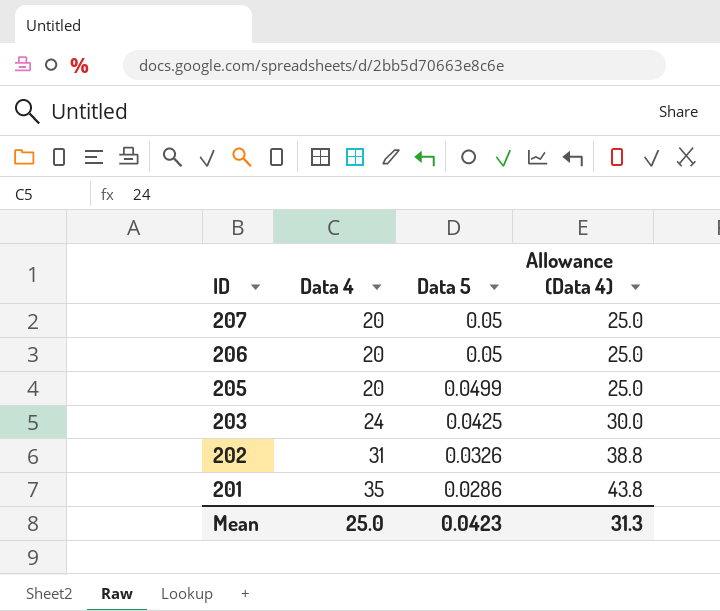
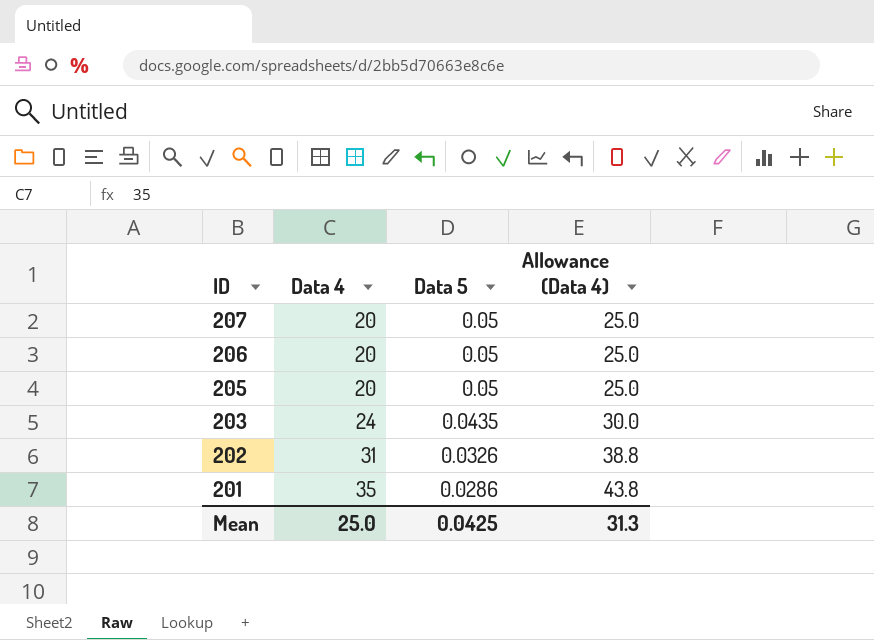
205 | Data 5: 0.0499 -> 0.05
203 | Data 5: 0.0425 -> 0.0435
Mean | Data 5: 0.0423 -> 0.0425

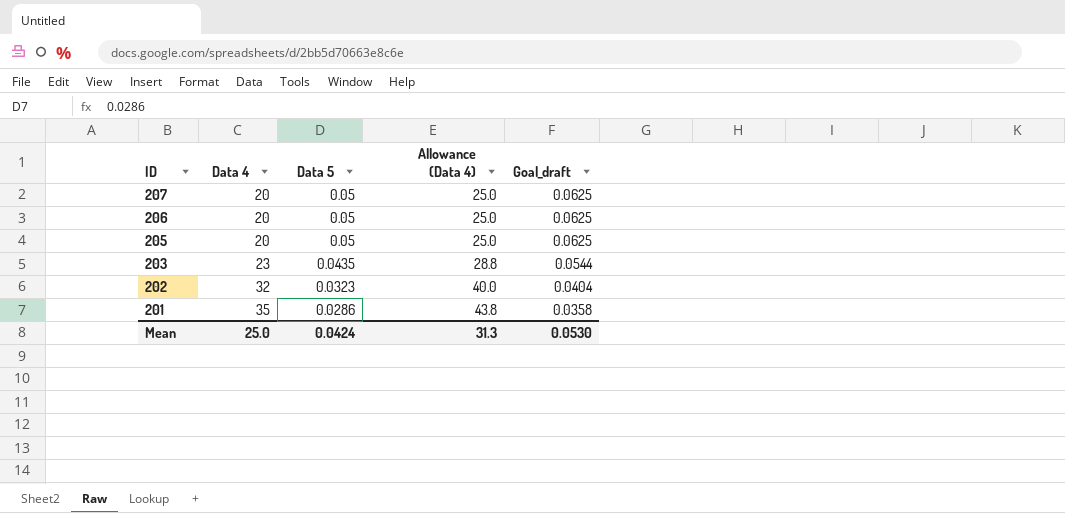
column Goal_draft | formula: none -> [Data 5] * 1.25
203 | Data 4: 24 -> 23
203 | Allowance (Data 4): 30.0 -> 28.8
202 | Data 4: 31 -> 32
202 | Data 5: 0.0326 -> 0.0323
202 | Allowance (Data 4): 38.8 -> 40.0
Mean | Data 5: 0.0425 -> 0.0424

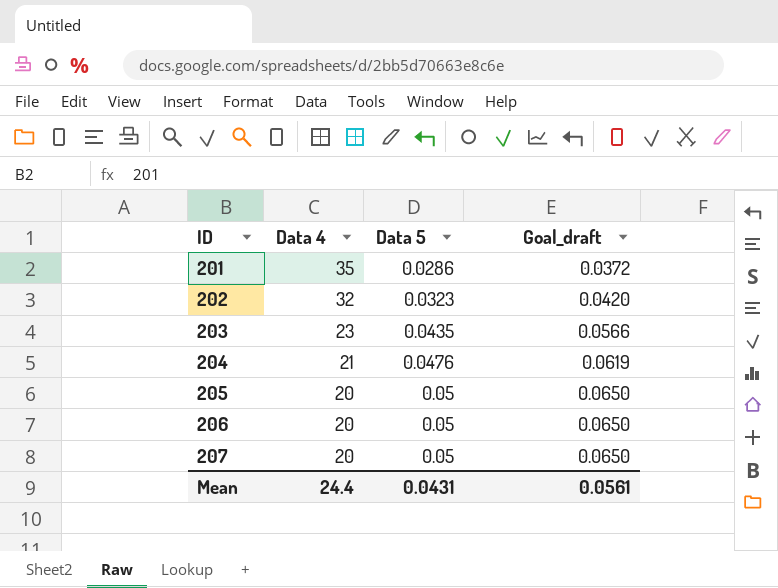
row order: ID descending -> ID ascending
column Allowance (Data 4) | formula: [Data 4] * 1.25 -> none
column Goal_draft | formula: [Data 5] * 1.25 -> [Data 5] * 1.3
row 204: none -> 21 | 0.0476 | 0.0619
Mean | Data 4: 25.0 -> 24.4
Mean | Data 5: 0.0424 -> 0.0431
Mean | Goal_draft: 0.0530 -> 0.0561

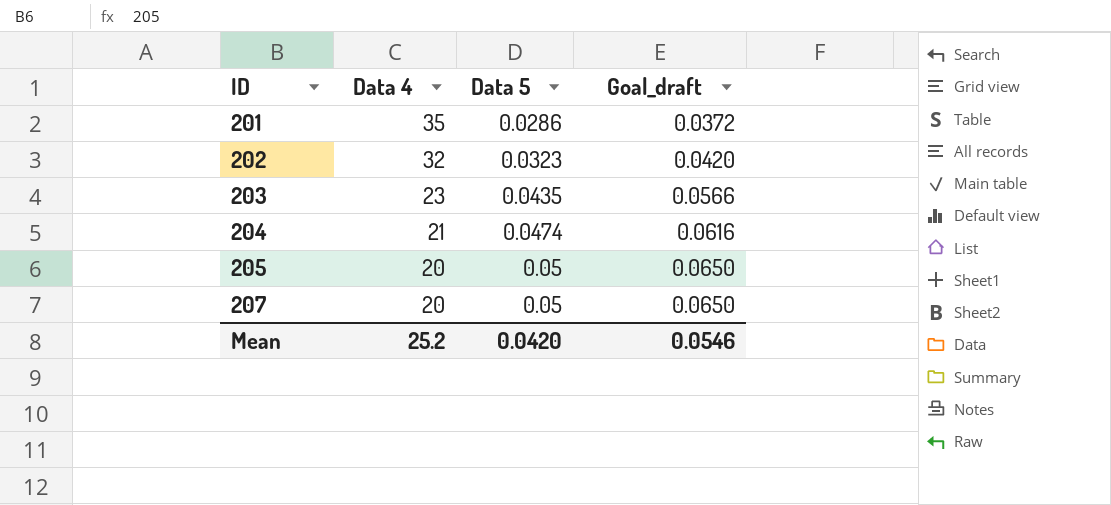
row 206: 20 | 0.05 | 0.0650 -> none
204 | Data 5: 0.0476 -> 0.0474
204 | Goal_draft: 0.0619 -> 0.0616
Mean | Data 4: 24.4 -> 25.2
Mean | Data 5: 0.0431 -> 0.0420
Mean | Goal_draft: 0.0561 -> 0.0546

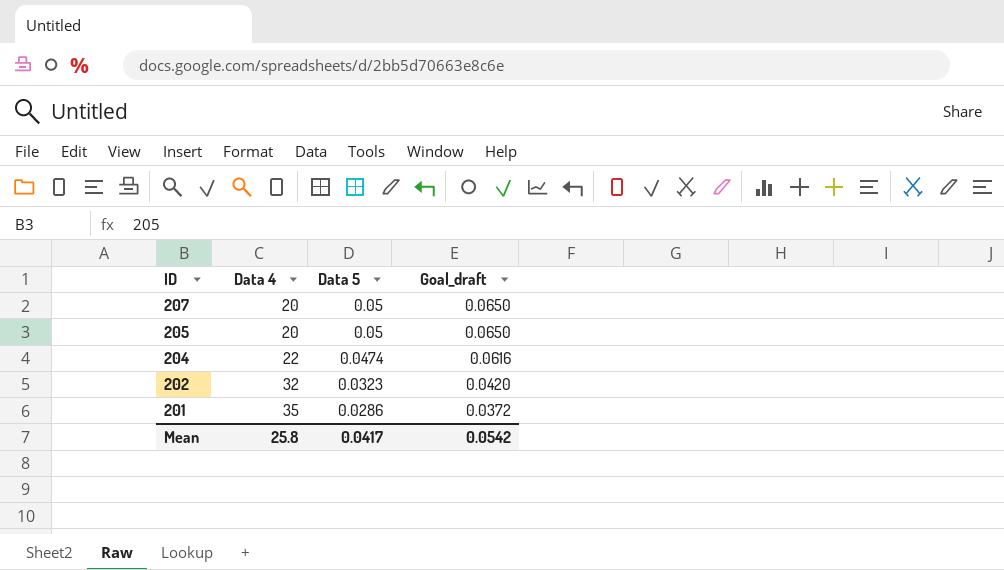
row order: ID ascending -> ID descending
row 203: 23 | 0.0435 | 0.0566 -> none
204 | Data 4: 21 -> 22
Mean | Data 4: 25.2 -> 25.8
Mean | Data 5: 0.0420 -> 0.0417
Mean | Goal_draft: 0.0546 -> 0.0542

